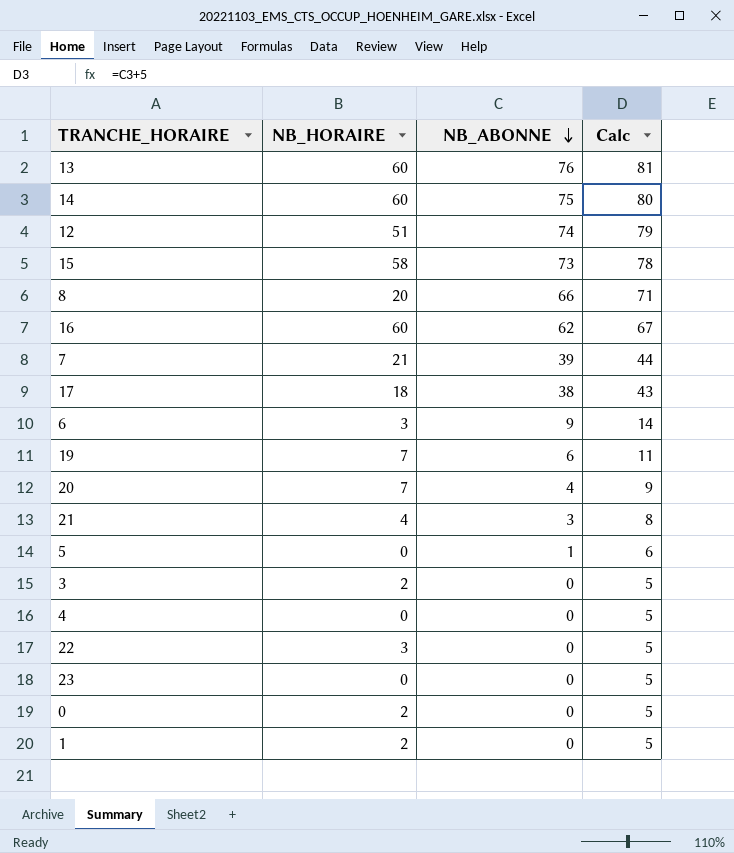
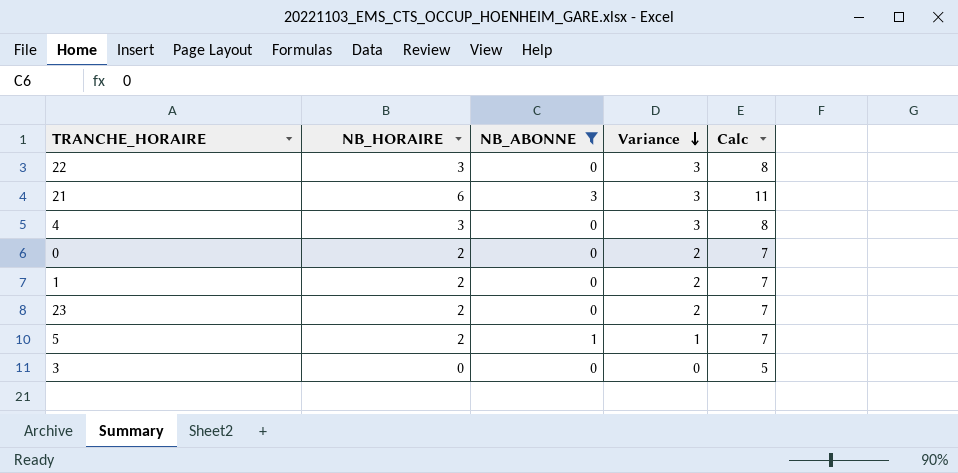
filter: none -> NB_ABONNE <= 3
row order: NB_ABONNE descending -> Variance descending
column Variance | formula: none -> [NB_HORAIRE] - [NB_ABONNE]
column Calc | formula: [NB_ABONNE] + 5 -> [NB_HORAIRE] + 5
21 | NB_HORAIRE: 4 -> 6
4 | NB_HORAIRE: 0 -> 3
23 | NB_HORAIRE: 0 -> 2
5 | NB_HORAIRE: 0 -> 2
3 | NB_HORAIRE: 2 -> 0

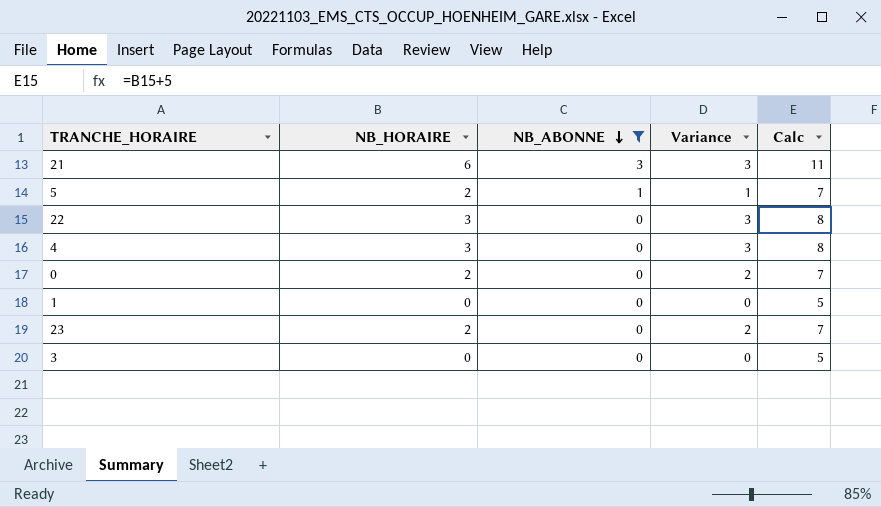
row order: Variance descending -> NB_ABONNE descending
1 | NB_HORAIRE: 2 -> 0
1 | Variance: 2 -> 0
1 | Calc: 7 -> 5

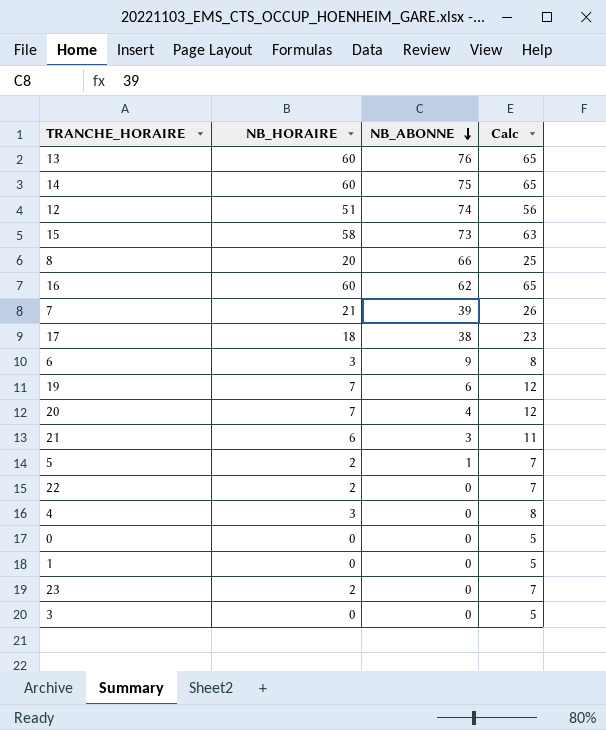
filter: NB_ABONNE <= 3 -> none
column Variance | formula: [NB_HORAIRE] - [NB_ABONNE] -> none
22 | NB_HORAIRE: 3 -> 2
22 | Calc: 8 -> 7
0 | NB_HORAIRE: 2 -> 0
0 | Calc: 7 -> 5

